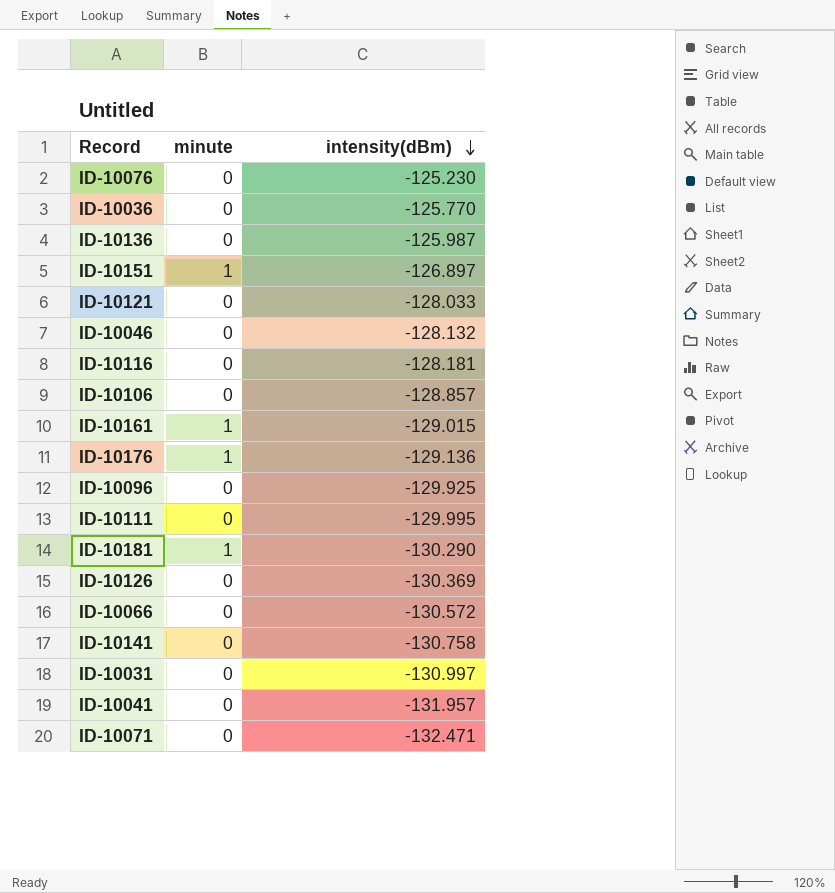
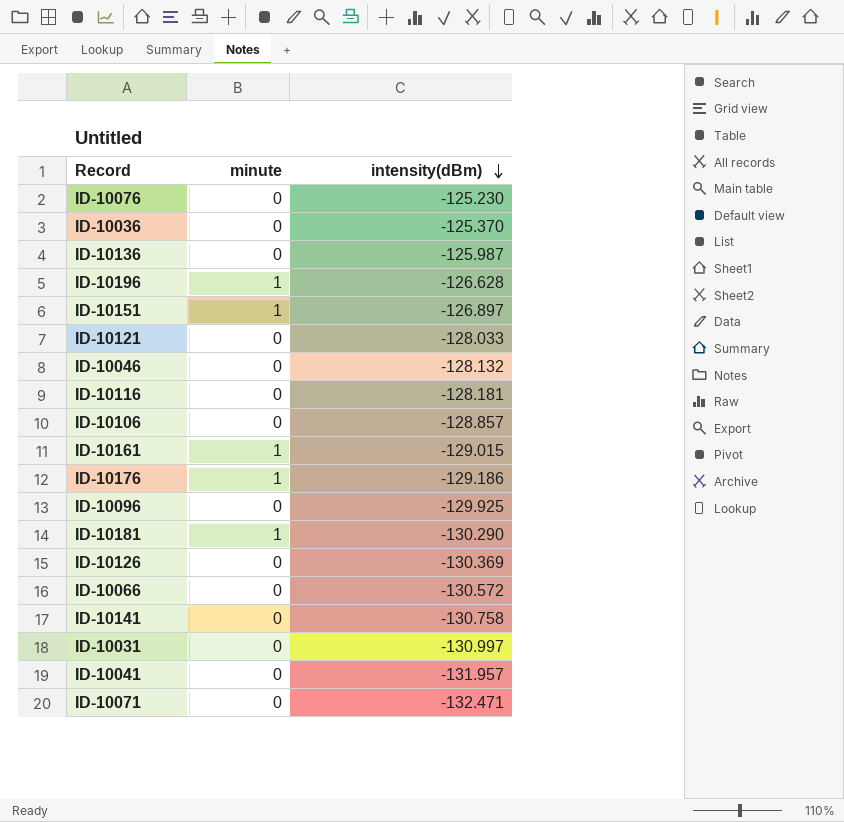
row ID-10111: 0 | -129.995 -> none
ID-10036 | intensity(dBm): -125.770 -> -125.370
row ID-10196: none -> 1 | -126.628
ID-10176 | intensity(dBm): -129.136 -> -129.186

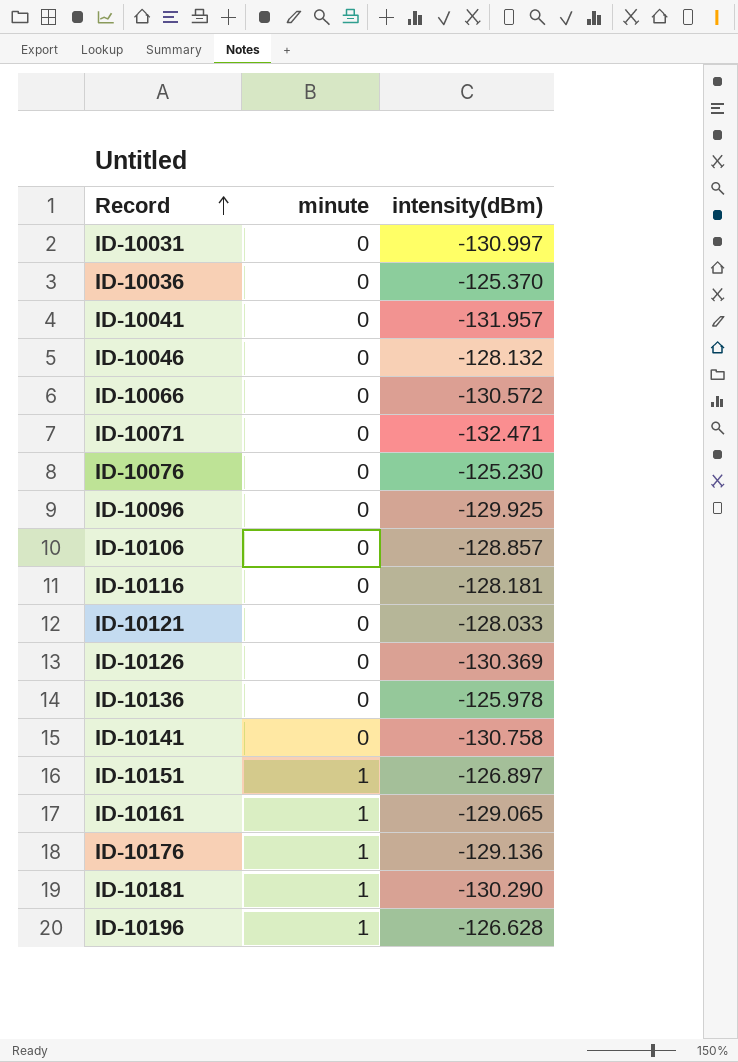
row order: intensity(dBm) descending -> Record ascending
ID-10136 | intensity(dBm): -125.987 -> -125.978
ID-10161 | intensity(dBm): -129.015 -> -129.065
ID-10176 | intensity(dBm): -129.186 -> -129.136

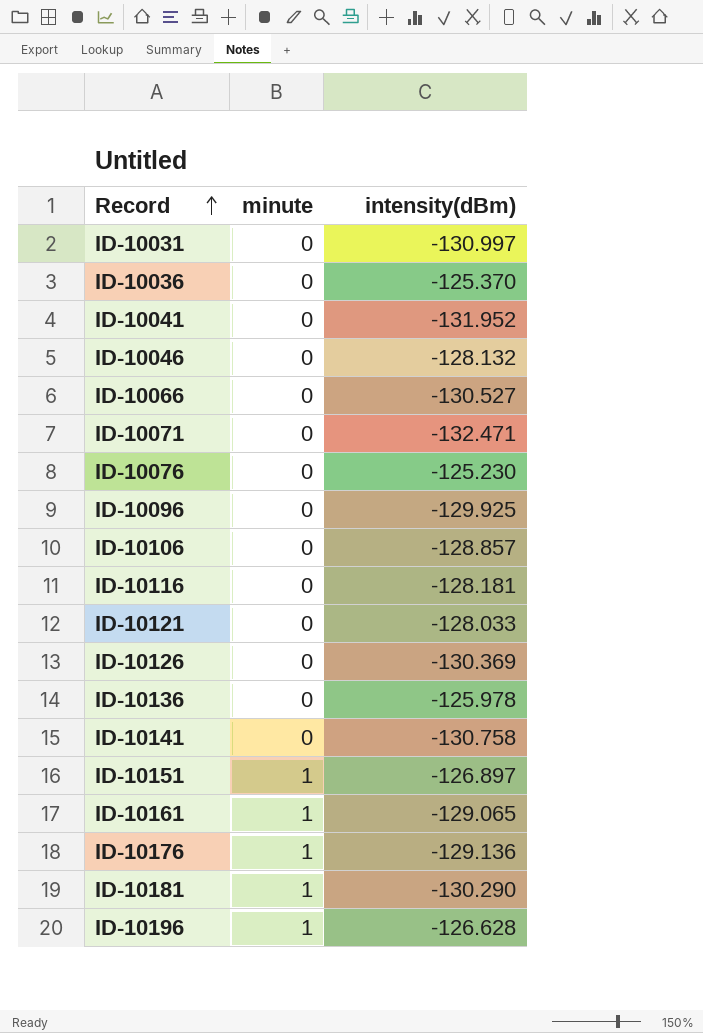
ID-10041 | intensity(dBm): -131.957 -> -131.952
ID-10066 | intensity(dBm): -130.572 -> -130.527

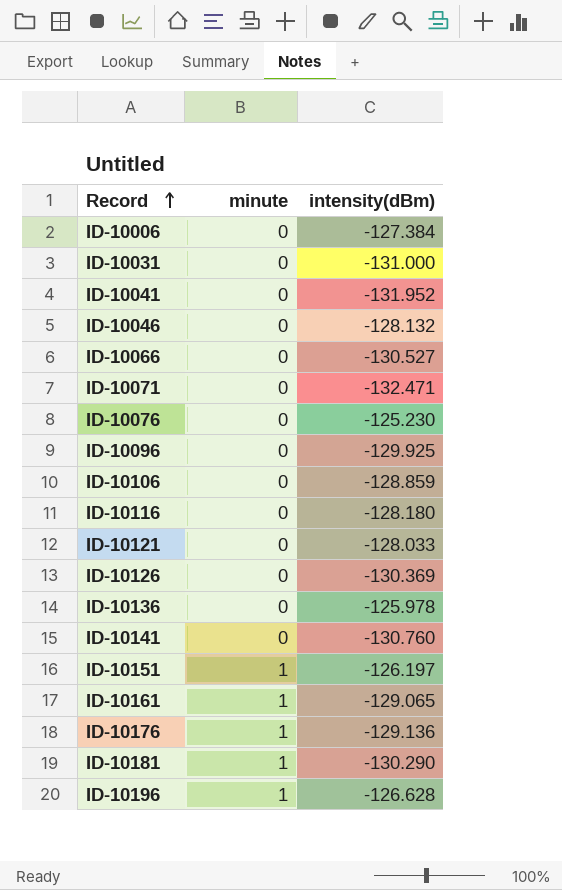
row ID-10036: 0 | -125.370 -> none
row ID-10006: none -> 0 | -127.384
ID-10031 | intensity(dBm): -130.997 -> -131.000
ID-10106 | intensity(dBm): -128.857 -> -128.859
ID-10116 | intensity(dBm): -128.181 -> -128.180
ID-10141 | intensity(dBm): -130.758 -> -130.760
ID-10151 | intensity(dBm): -126.897 -> -126.197

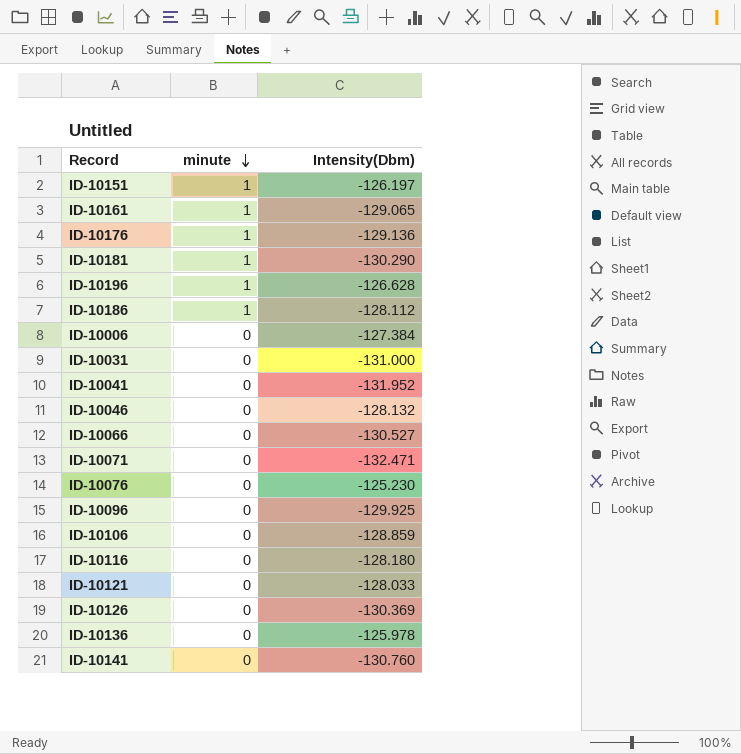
row order: Record ascending -> minute descending
column name: intensity(dBm) -> Intensity(Dbm)
row ID-10186: none -> 1 | -128.112

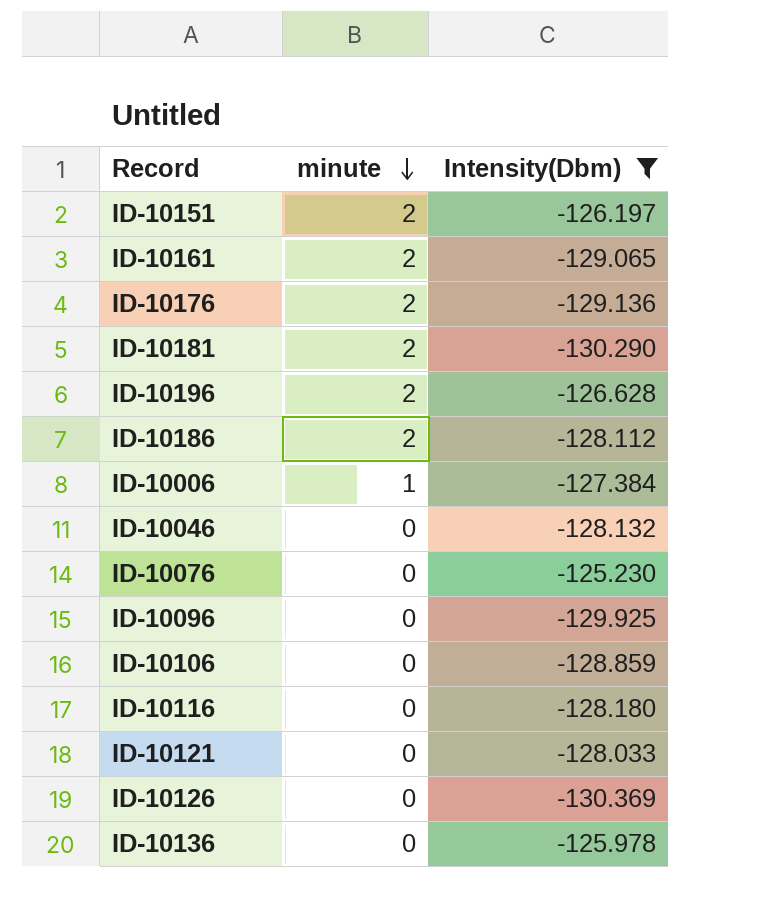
filter: none -> Intensity(Dbm) >= -130.369
ID-10151 | minute: 1 -> 2
ID-10161 | minute: 1 -> 2
ID-10176 | minute: 1 -> 2
ID-10181 | minute: 1 -> 2
ID-10196 | minute: 1 -> 2
ID-10186 | minute: 1 -> 2
ID-10006 | minute: 0 -> 1

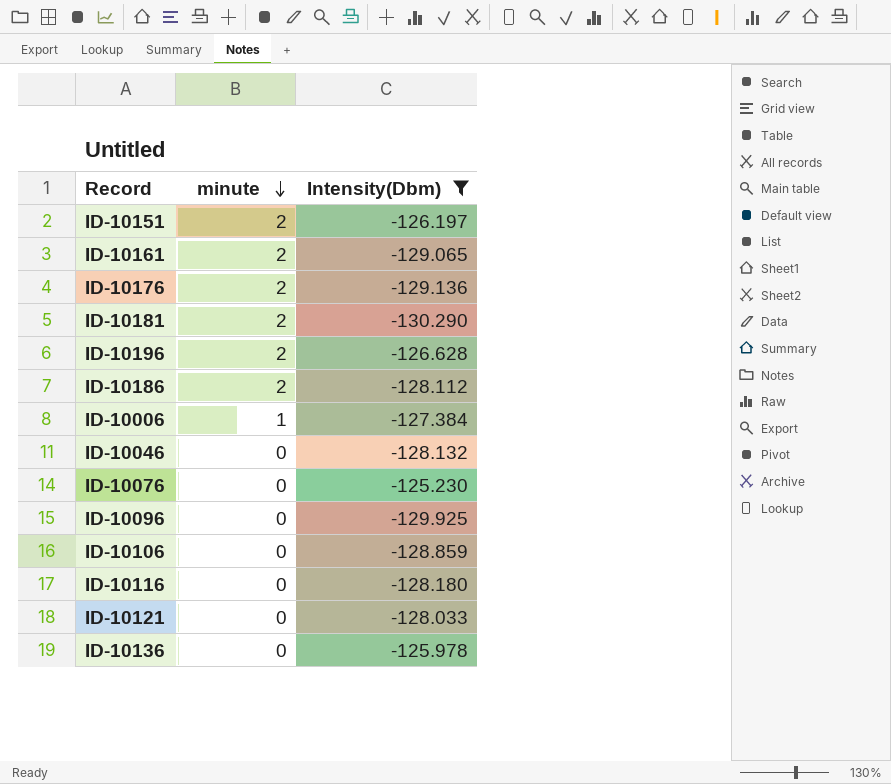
row ID-10126: 0 | -130.369 -> none

